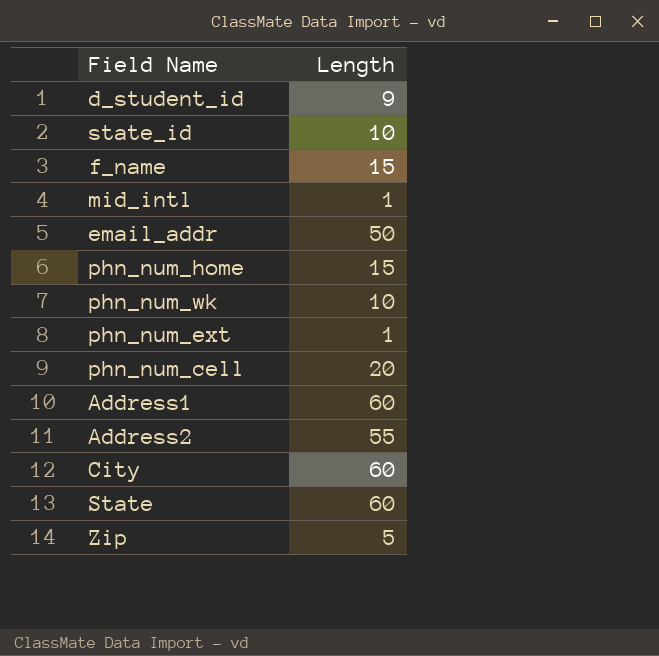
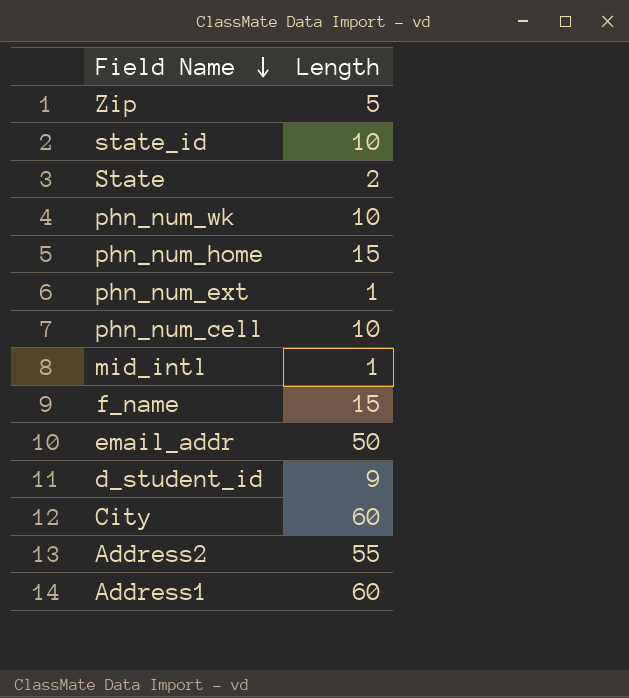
row order: none -> Field Name descending
State | Length: 60 -> 2
phn_num_cell | Length: 20 -> 10

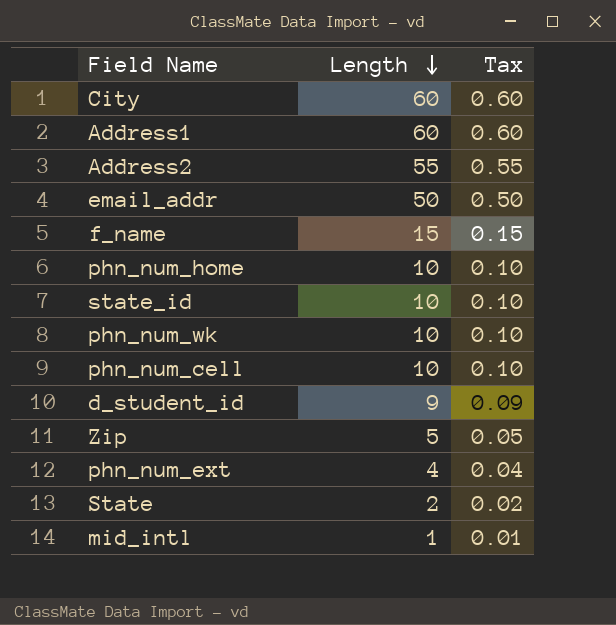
row order: Field Name descending -> Length descending
column Tax | formula: none -> [Length] * 0.01
phn_num_home | Length: 15 -> 10
phn_num_ext | Length: 1 -> 4

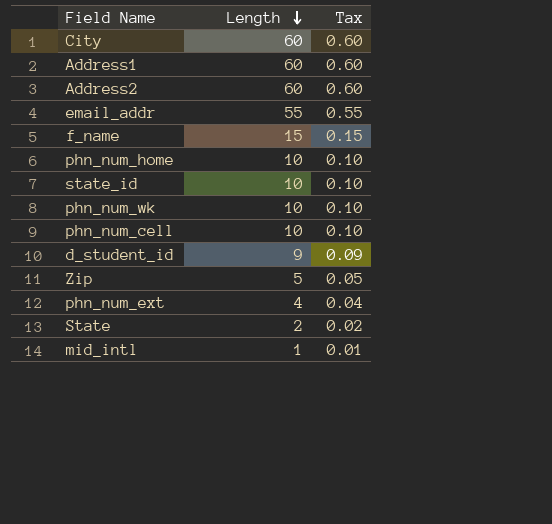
Address2 | Length: 55 -> 60
Address2 | Tax: 0.55 -> 0.60
email_addr | Length: 50 -> 55
email_addr | Tax: 0.50 -> 0.55

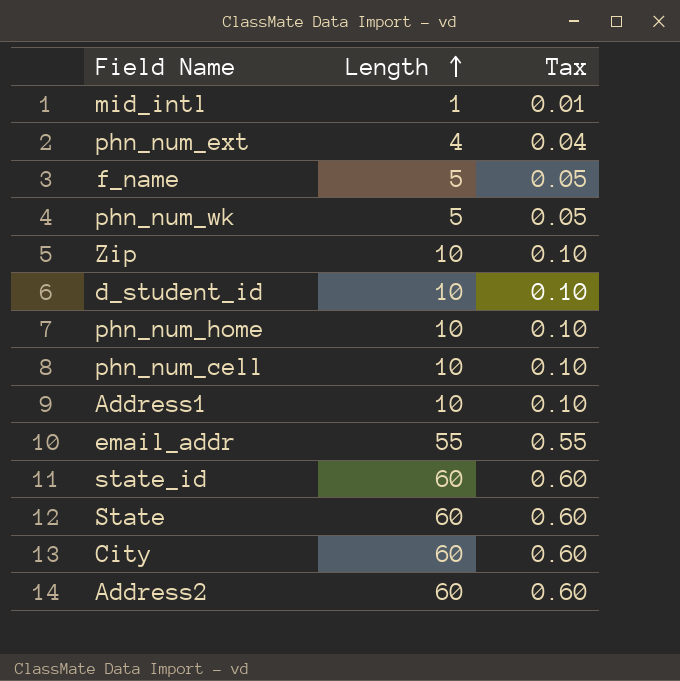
row order: Length descending -> Length ascending
f_name | Length: 15 -> 5
f_name | Tax: 0.15 -> 0.05
phn_num_wk | Length: 10 -> 5
phn_num_wk | Tax: 0.10 -> 0.05
Zip | Length: 5 -> 10
Zip | Tax: 0.05 -> 0.10
d_student_id | Length: 9 -> 10
d_student_id | Tax: 0.09 -> 0.10
Address1 | Length: 60 -> 10
Address1 | Tax: 0.60 -> 0.10
state_id | Length: 10 -> 60
state_id | Tax: 0.10 -> 0.60
State | Length: 2 -> 60
State | Tax: 0.02 -> 0.60

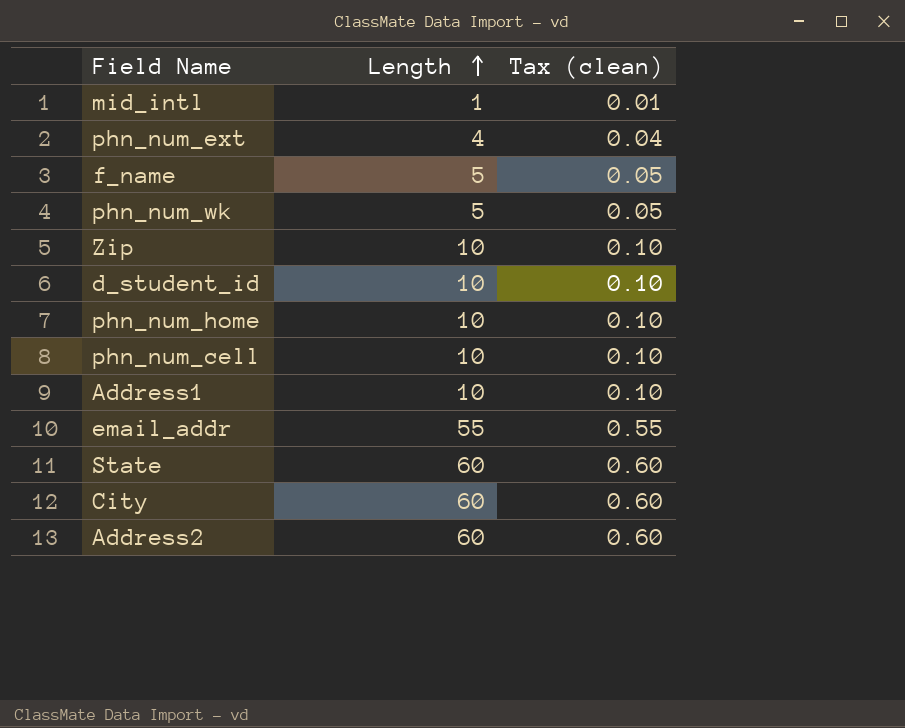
column name: Tax -> Tax (clean)
row state_id: 60 | 0.60 -> none

